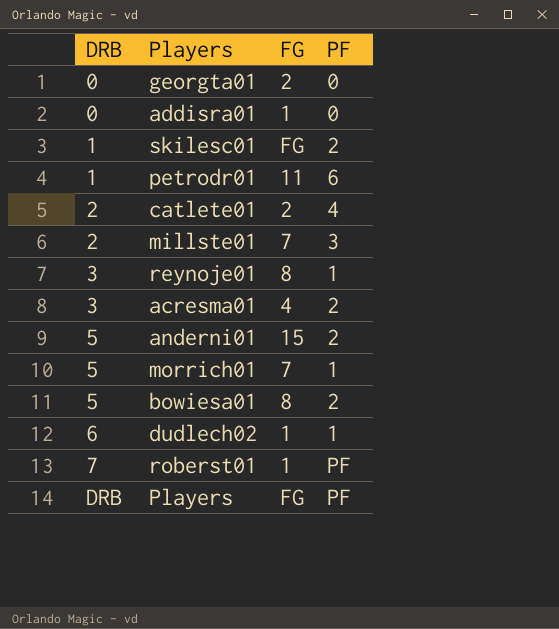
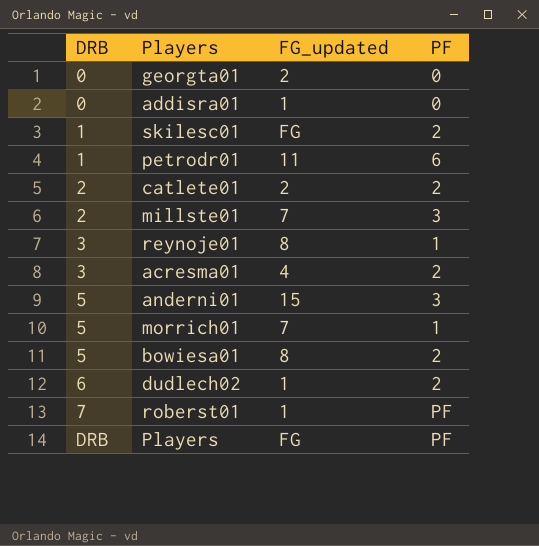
column name: FG -> FG_updated
catlete01 | PF: 4 -> 2
anderni01 | PF: 2 -> 3
dudlech02 | PF: 1 -> 2

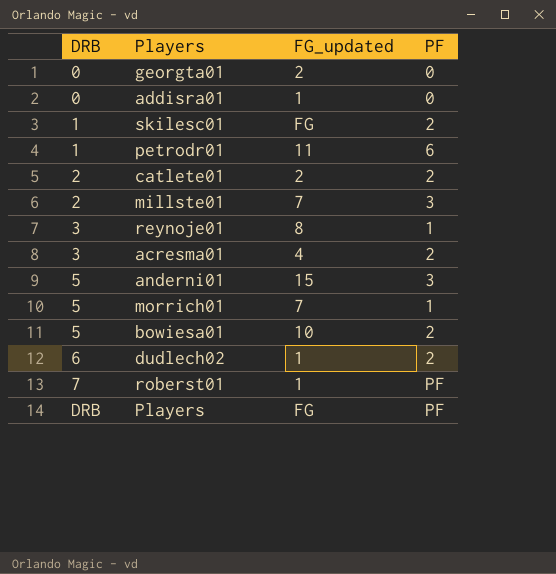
bowiesa01 | FG_updated: 8 -> 10

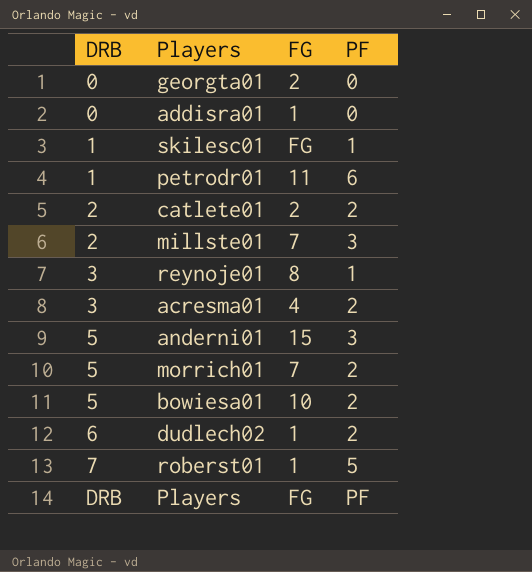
column name: FG_updated -> FG
skilesc01 | PF: 2 -> 1
morrich01 | PF: 1 -> 2
roberst01 | PF: PF -> 5

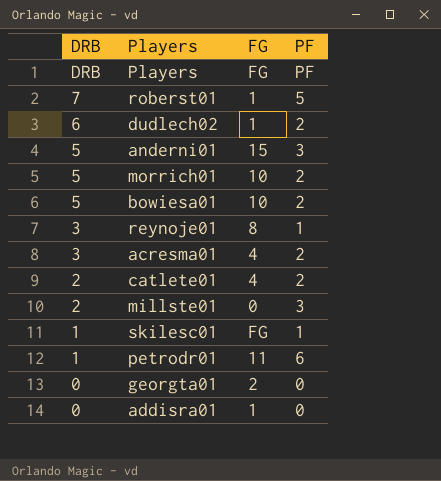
row order: DRB ascending -> DRB descending
morrich01 | FG: 7 -> 10
catlete01 | FG: 2 -> 4
millste01 | FG: 7 -> 0

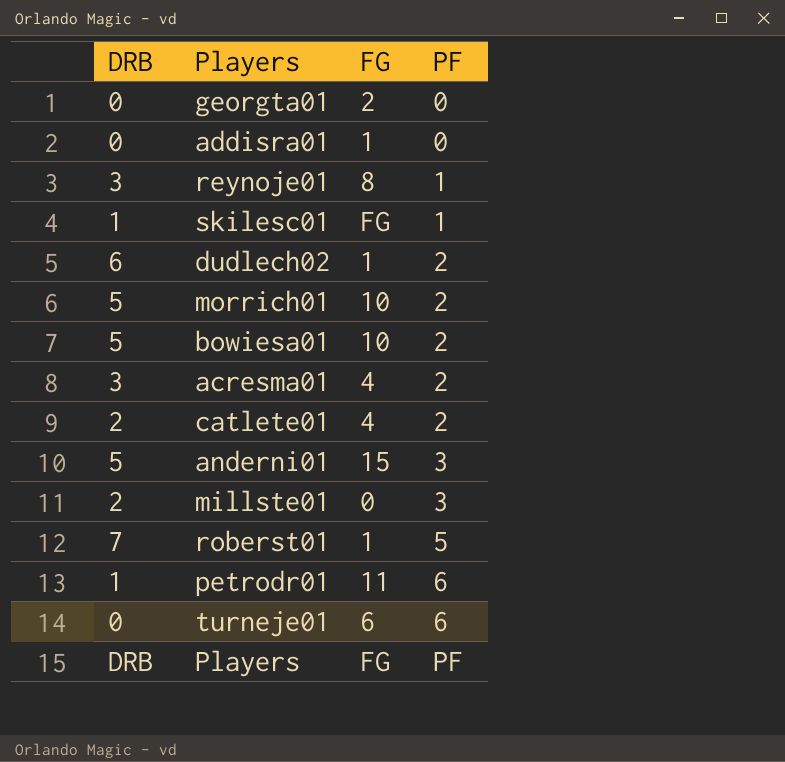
row order: DRB descending -> PF ascending
row turneje01: none -> 0 | 6 | 6

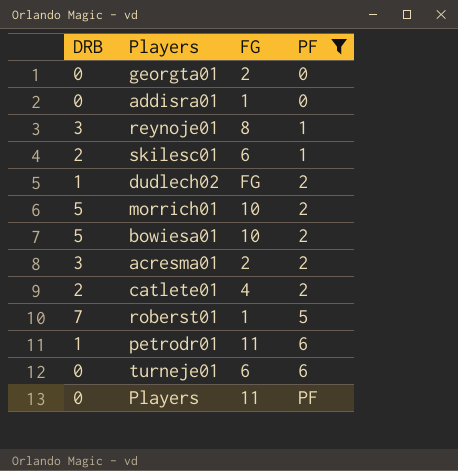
filter: none -> PF != 3
skilesc01 | DRB: 1 -> 2
skilesc01 | FG: FG -> 6
dudlech02 | DRB: 6 -> 1
dudlech02 | FG: 1 -> FG
acresma01 | FG: 4 -> 2
Players | DRB: DRB -> 0
Players | FG: FG -> 11

